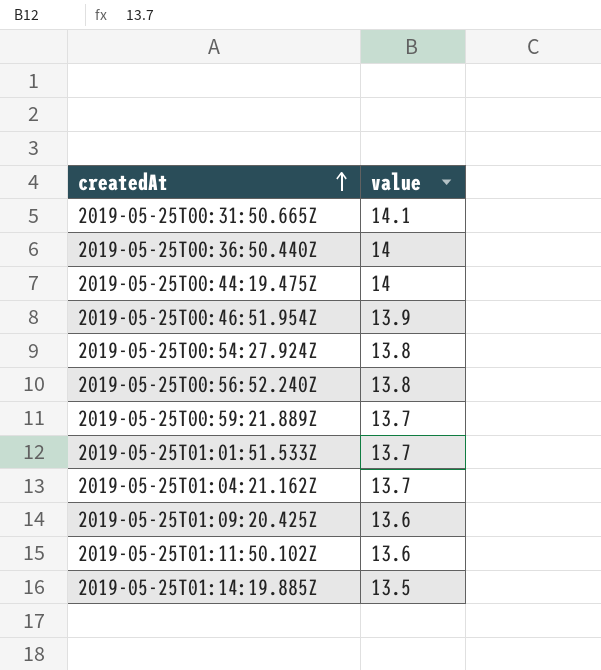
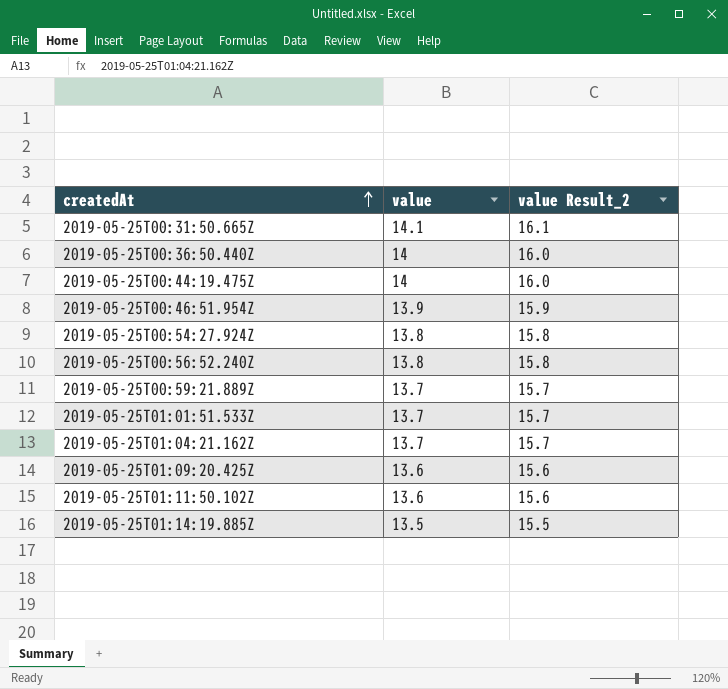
column value Result_2 | formula: none -> [value] + 2

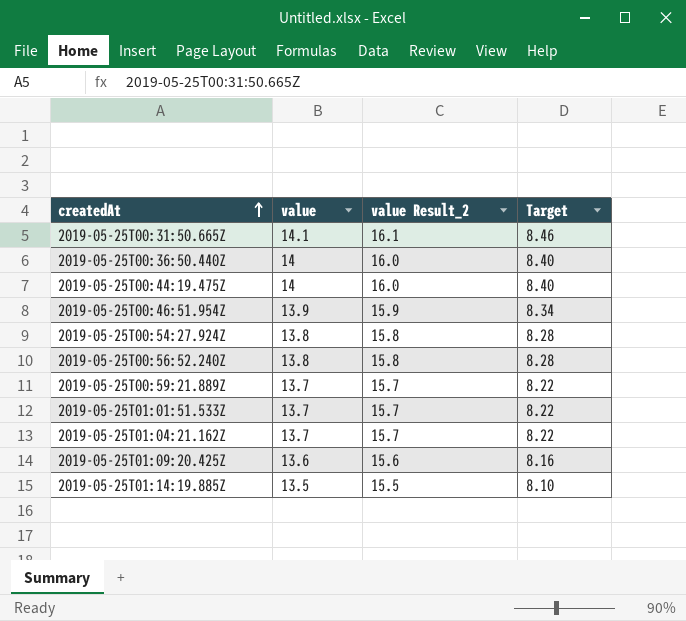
column Target | formula: none -> [value] * 0.6
row 2019-05-25T01:11:50.102Z: 13.6 | 15.6 -> none

